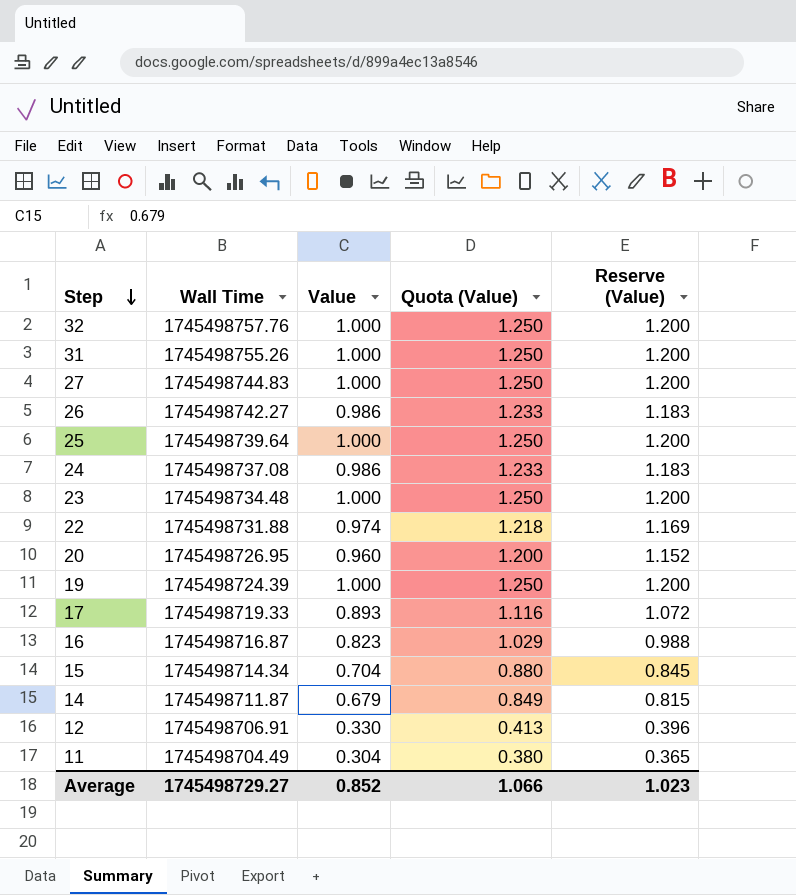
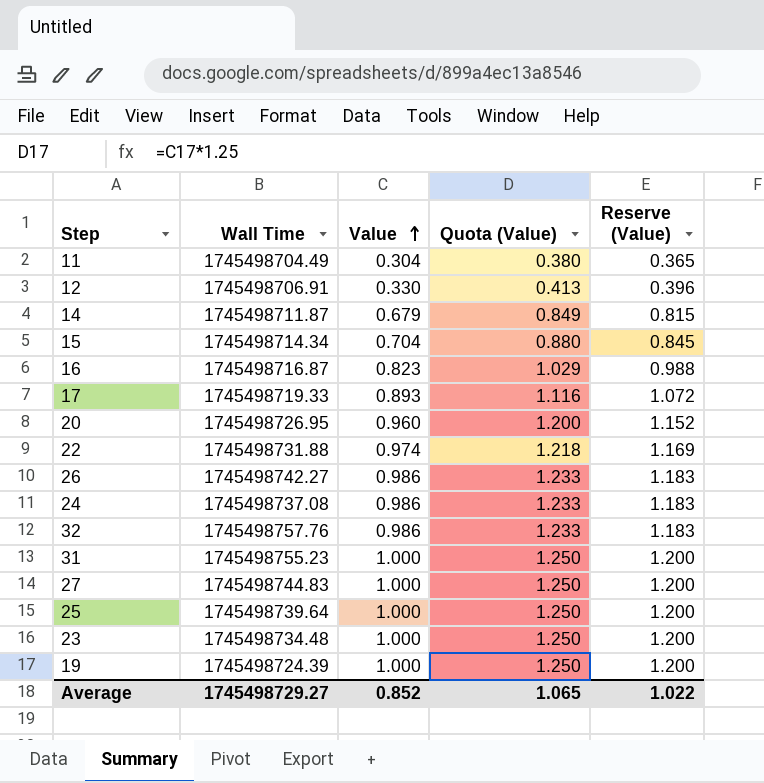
row order: Step descending -> Value ascending
32 | Value: 1.000 -> 0.986
32 | Quota (Value): 1.250 -> 1.233
32 | Reserve (Value): 1.200 -> 1.183
31 | Wall Time: 1745498755.26 -> 1745498755.23
Average | Quota (Value): 1.066 -> 1.065
Average | Reserve (Value): 1.023 -> 1.022

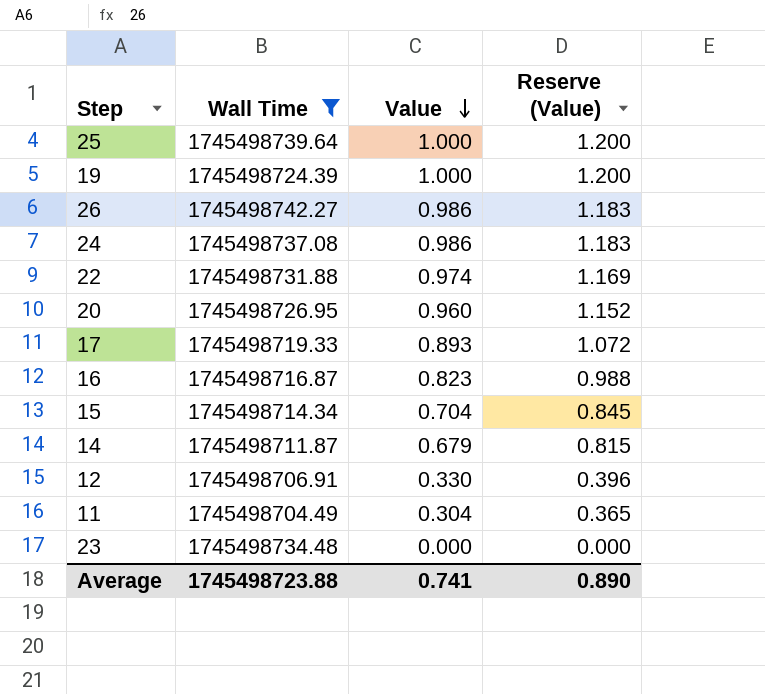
filter: none -> Wall Time <= 1745498742.27
row order: Value ascending -> Value descending
column Quota (Value) | formula: [Value] * 1.25 -> none
23 | Value: 1.000 -> 0.000
23 | Reserve (Value): 1.200 -> 0.000
Average | Wall Time: 1745498729.27 -> 1745498723.88
Average | Value: 0.852 -> 0.741
Average | Reserve (Value): 1.022 -> 0.890

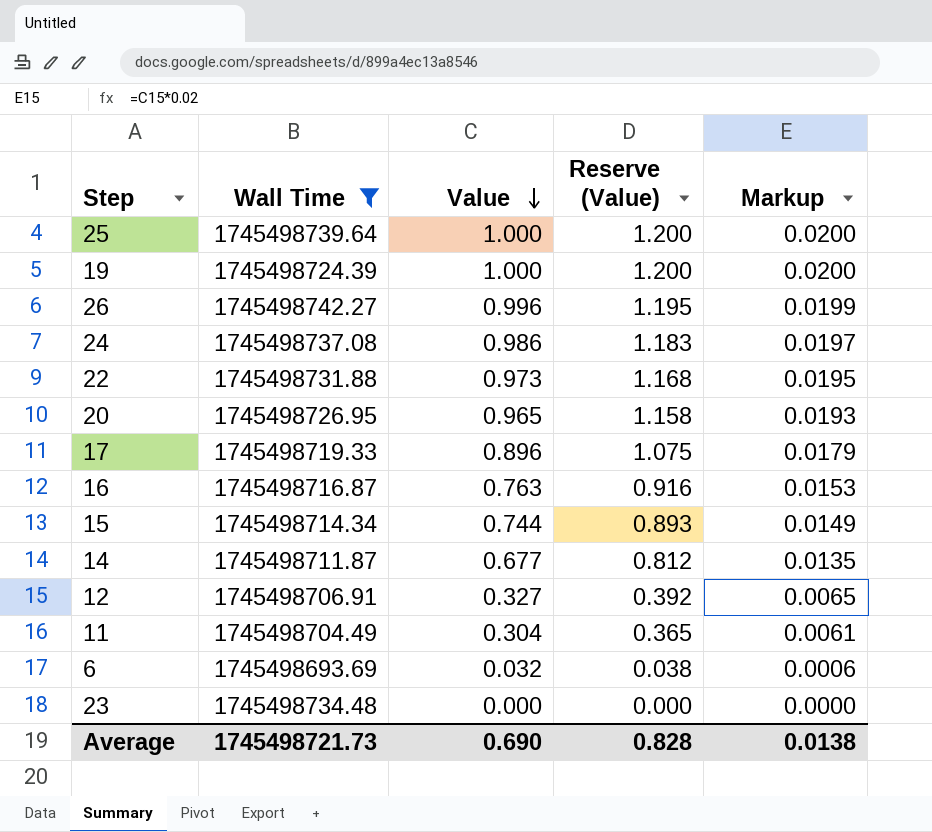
column Markup | formula: none -> [Value] * 0.02
26 | Value: 0.986 -> 0.996
26 | Reserve (Value): 1.183 -> 1.195
22 | Value: 0.974 -> 0.973
22 | Reserve (Value): 1.169 -> 1.168
20 | Value: 0.960 -> 0.965
20 | Reserve (Value): 1.152 -> 1.158
17 | Value: 0.893 -> 0.896
17 | Reserve (Value): 1.072 -> 1.075
16 | Value: 0.823 -> 0.763
16 | Reserve (Value): 0.988 -> 0.916
15 | Value: 0.704 -> 0.744
15 | Reserve (Value): 0.845 -> 0.893
14 | Value: 0.679 -> 0.677
14 | Reserve (Value): 0.815 -> 0.812
12 | Value: 0.330 -> 0.327
12 | Reserve (Value): 0.396 -> 0.392
row 6: none -> 1745498693.69 | 0.032 | 0.038 | 0.0006
Average | Wall Time: 1745498723.88 -> 1745498721.73
Average | Value: 0.741 -> 0.690
Average | Reserve (Value): 0.890 -> 0.828

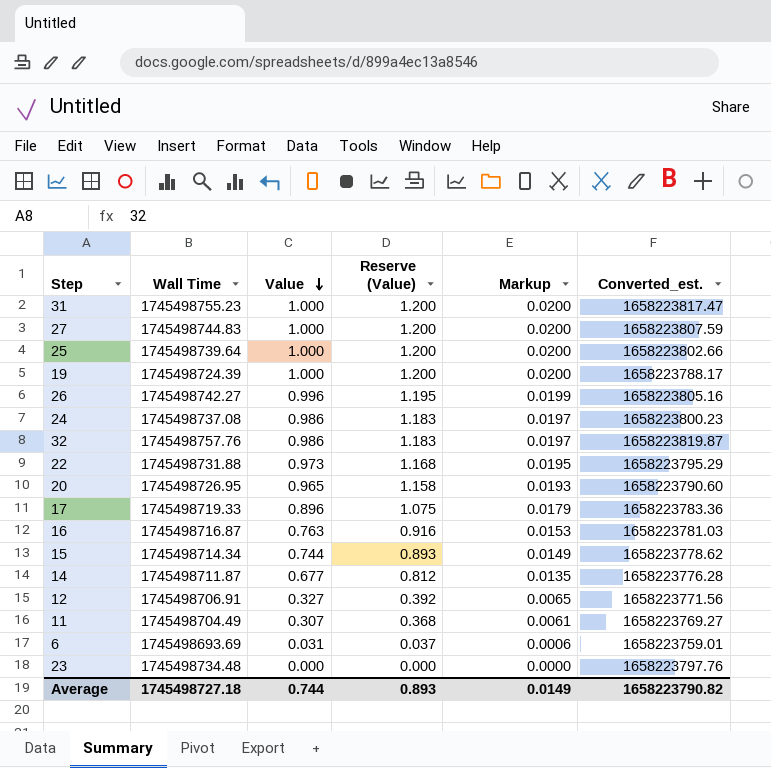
filter: Wall Time <= 1745498742.27 -> none
column Converted_est. | formula: none -> [Wall Time] * 0.95
11 | Value: 0.304 -> 0.307
11 | Reserve (Value): 0.365 -> 0.368
6 | Value: 0.032 -> 0.031
6 | Reserve (Value): 0.038 -> 0.037
Average | Wall Time: 1745498721.73 -> 1745498727.18
Average | Value: 0.690 -> 0.744
Average | Reserve (Value): 0.828 -> 0.893
Average | Markup: 0.0138 -> 0.0149

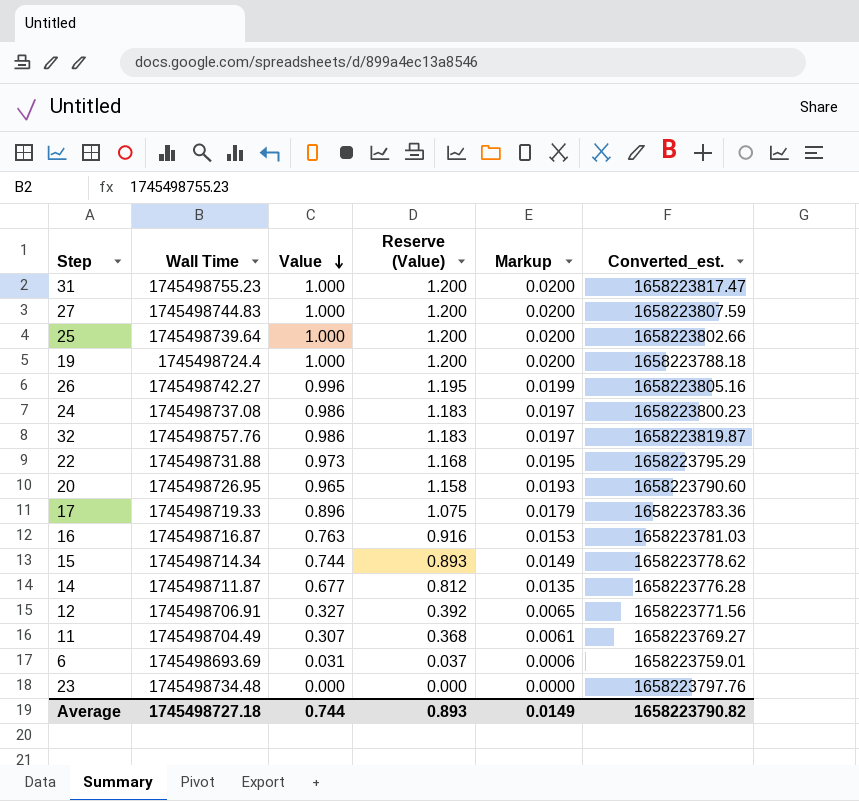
19 | Wall Time: 1745498724.39 -> 1745498724.4
19 | Converted_est.: 1658223788.17 -> 1658223788.18

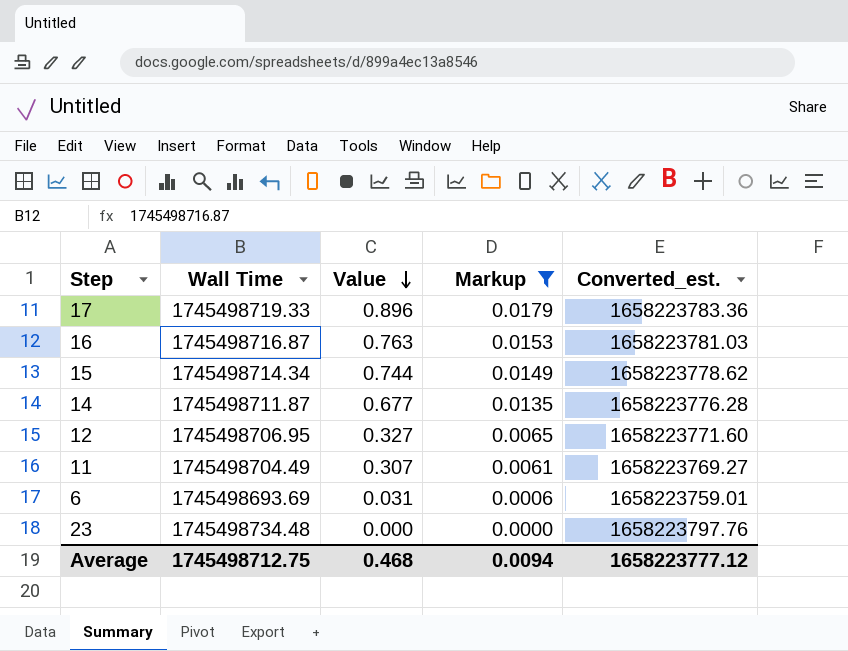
filter: none -> Markup <= 0.0179
column Reserve (Value) | formula: [Value] * 1.2 -> none
12 | Wall Time: 1745498706.91 -> 1745498706.95
12 | Converted_est.: 1658223771.56 -> 1658223771.60
Average | Wall Time: 1745498727.18 -> 1745498712.75
Average | Value: 0.744 -> 0.468
Average | Markup: 0.0149 -> 0.0094
Average | Converted_est.: 1658223790.82 -> 1658223777.12

